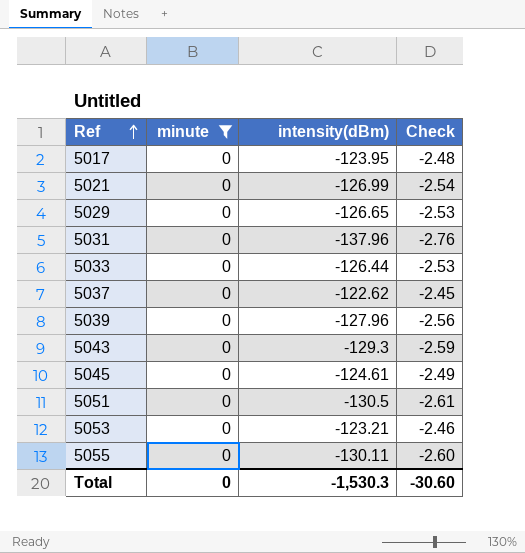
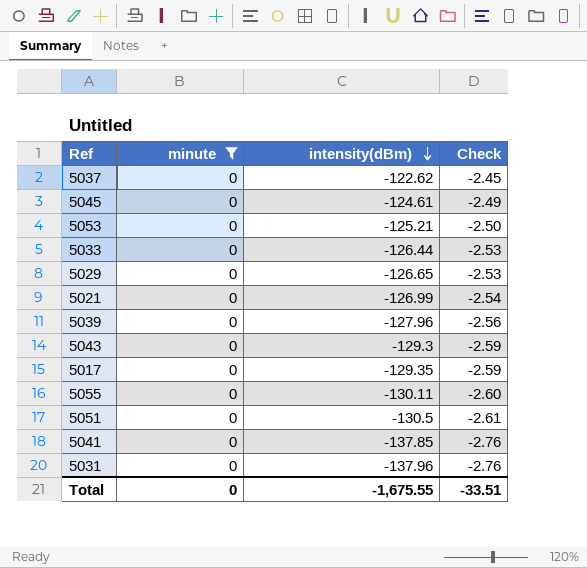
row order: Ref ascending -> intensity(dBm) descending
5053 | intensity(dBm): -123.21 -> -125.21
5053 | Check: -2.46 -> -2.50
5017 | intensity(dBm): -123.95 -> -129.35
5017 | Check: -2.48 -> -2.59
row 5041: none -> 0 | -137.85 | -2.76
Total | intensity(dBm): -1,530.3 -> -1,675.55
Total | Check: -30.60 -> -33.51

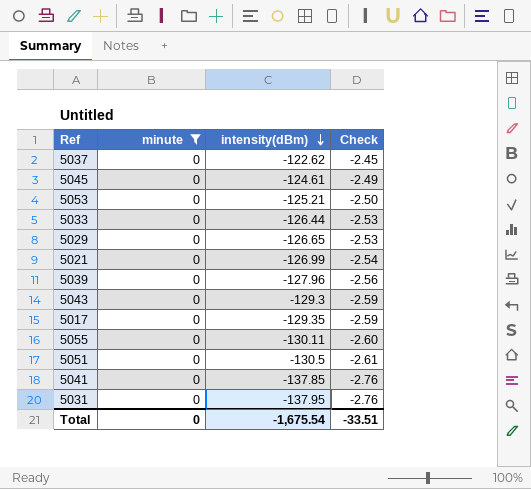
5031 | intensity(dBm): -137.96 -> -137.95
Total | intensity(dBm): -1,675.55 -> -1,675.54

